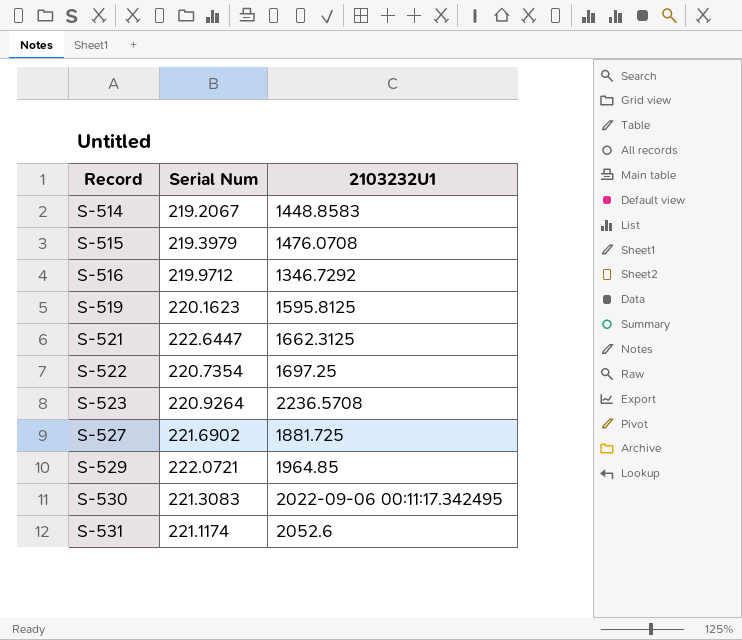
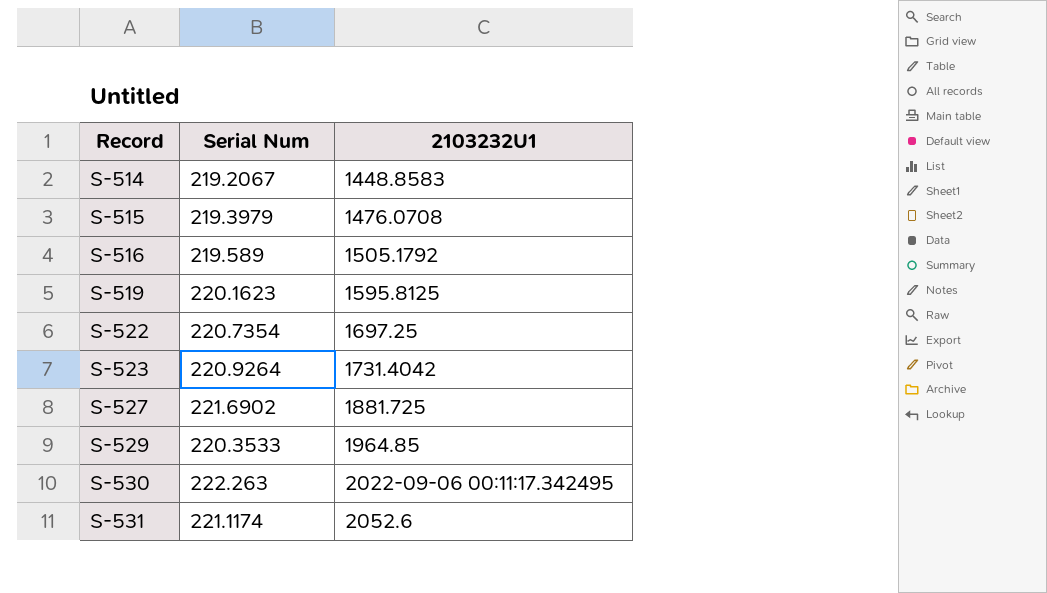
row S-521: 222.6447 | 1662.3125 -> none
S-516 | Serial Num: 219.9712 -> 219.589
S-516 | 2103232U1: 1346.7292 -> 1505.1792
S-523 | 2103232U1: 2236.5708 -> 1731.4042
S-529 | Serial Num: 222.0721 -> 220.3533
S-530 | Serial Num: 221.3083 -> 222.263

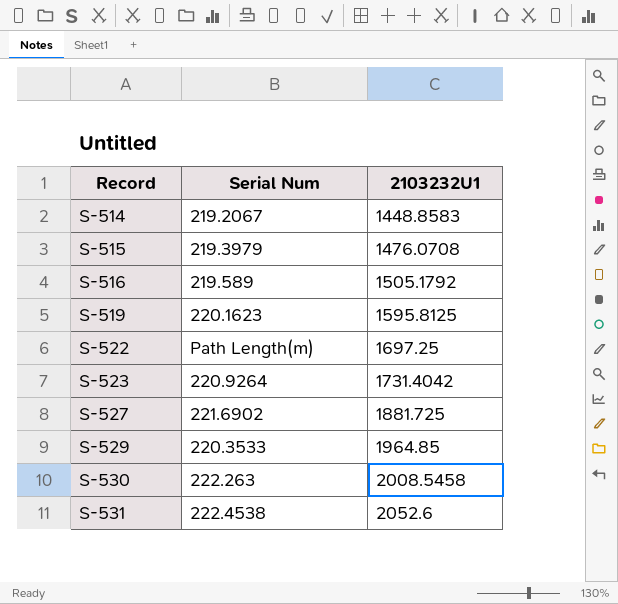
S-522 | Serial Num: 220.7354 -> Path Length(m)
S-530 | 2103232U1: 2022-09-06 00:11:17.342495 -> 2008.5458
S-531 | Serial Num: 221.1174 -> 222.4538

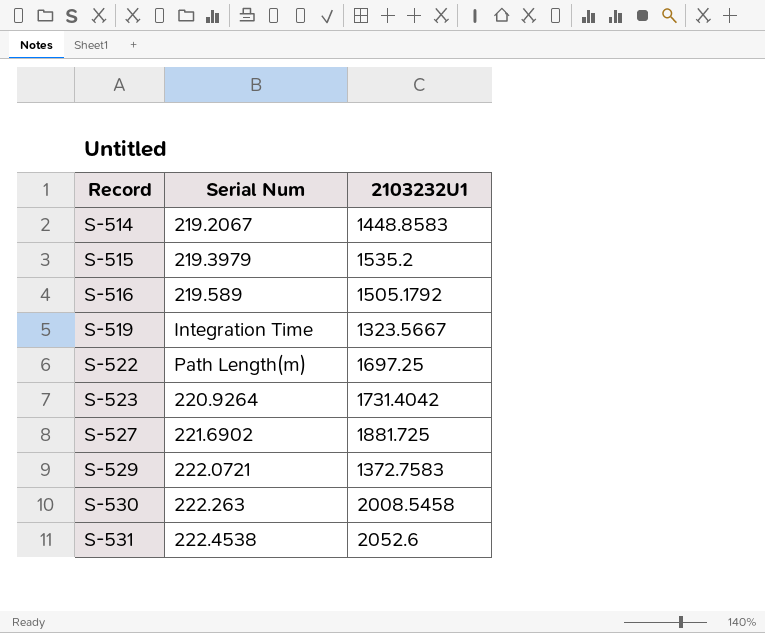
S-515 | 2103232U1: 1476.0708 -> 1535.2
S-519 | Serial Num: 220.1623 -> Integration Time
S-519 | 2103232U1: 1595.8125 -> 1323.5667
S-529 | Serial Num: 220.3533 -> 222.0721
S-529 | 2103232U1: 1964.85 -> 1372.7583

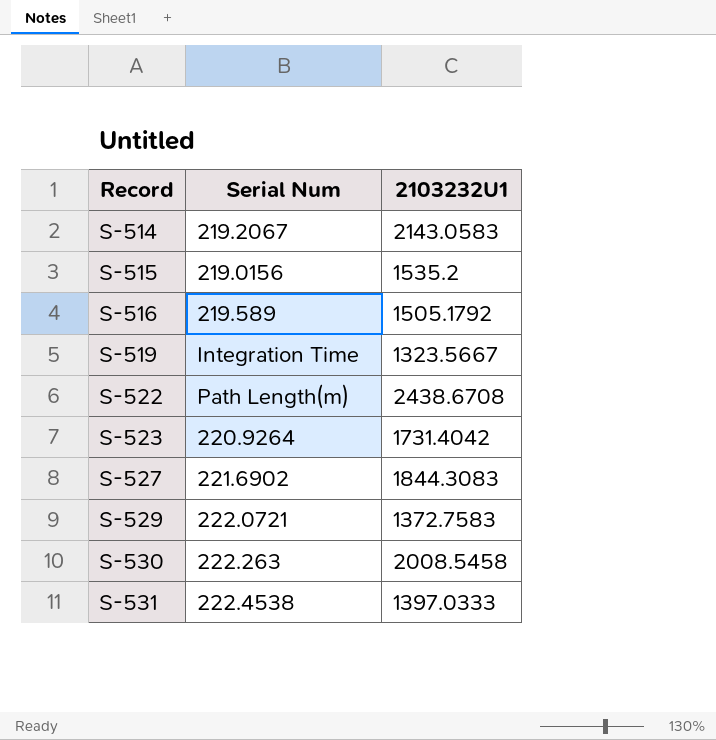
S-514 | 2103232U1: 1448.8583 -> 2143.0583
S-515 | Serial Num: 219.3979 -> 219.0156
S-522 | 2103232U1: 1697.25 -> 2438.6708
S-527 | 2103232U1: 1881.725 -> 1844.3083
S-531 | 2103232U1: 2052.6 -> 1397.0333

